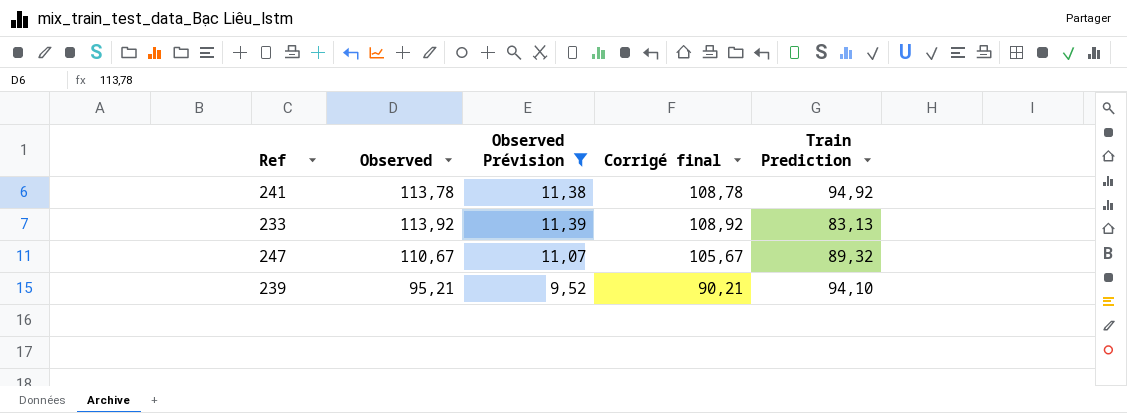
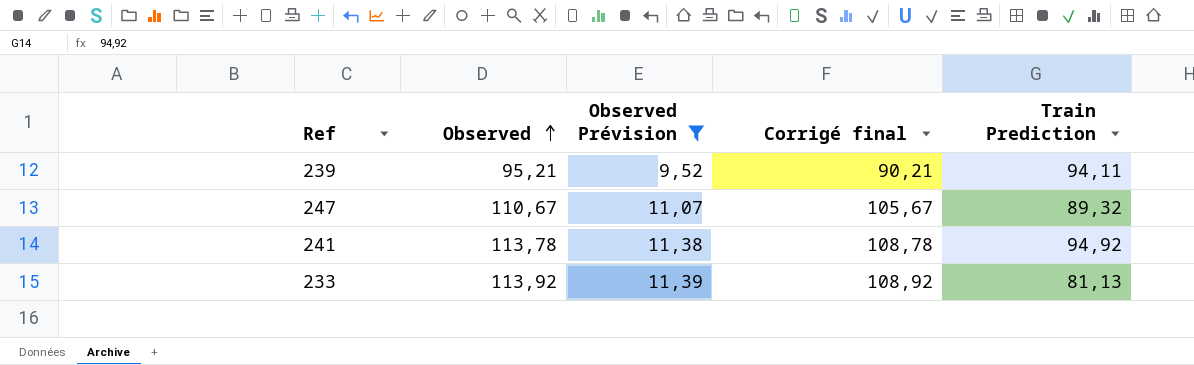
row order: none -> Observed ascending
239 | Train Prediction: 94,10 -> 94,11
233 | Train Prediction: 83,13 -> 81,13

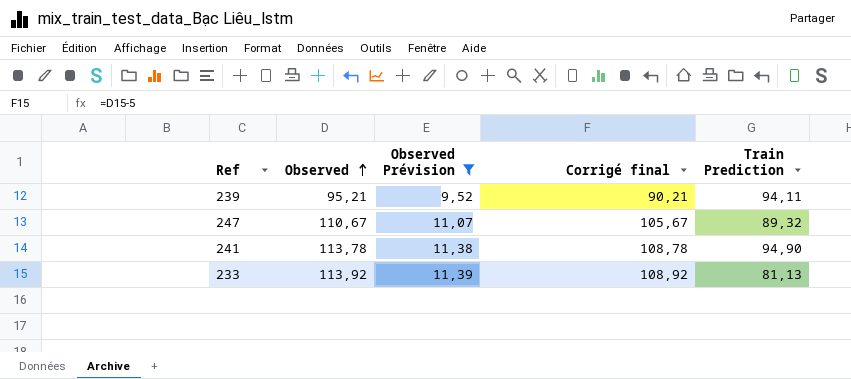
241 | Train Prediction: 94,92 -> 94,90

